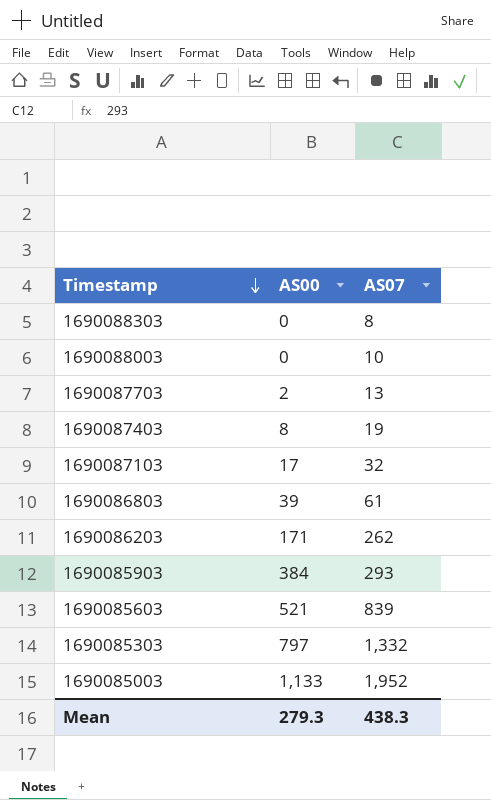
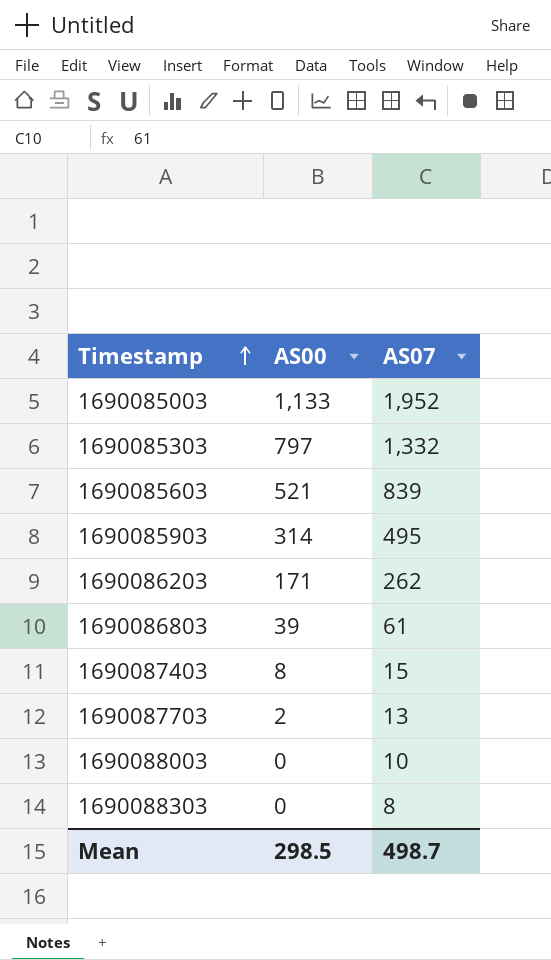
row order: Timestamp descending -> Timestamp ascending
row 1690087103: 17 | 32 -> none
1690085903 | AS00: 384 -> 314
1690085903 | AS07: 293 -> 495
1690087403 | AS07: 19 -> 15
Mean | AS00: 279.3 -> 298.5
Mean | AS07: 438.3 -> 498.7

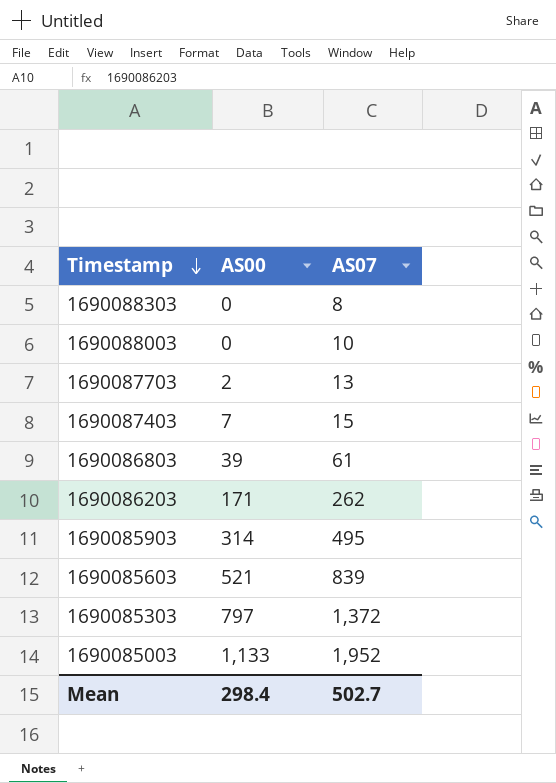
row order: Timestamp ascending -> Timestamp descending
1690087403 | AS00: 8 -> 7
1690085303 | AS07: 1,332 -> 1,372
Mean | AS00: 298.5 -> 298.4
Mean | AS07: 498.7 -> 502.7

